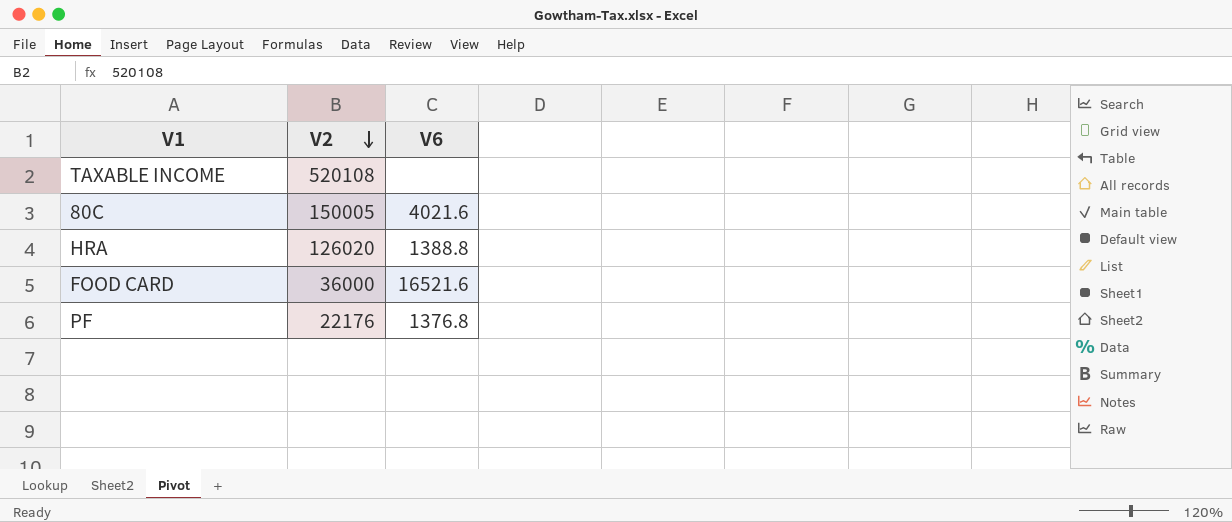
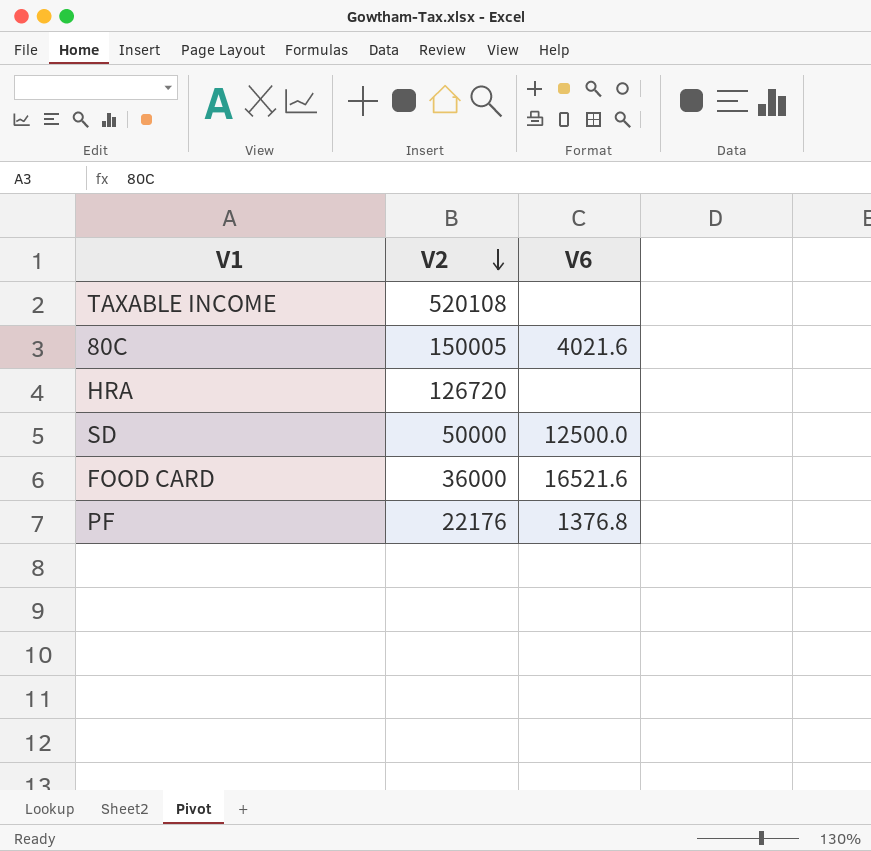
HRA | V2: 126020 -> 126720
HRA | V6: 1388.8 -> none
row SD: none -> 50000 | 12500.0

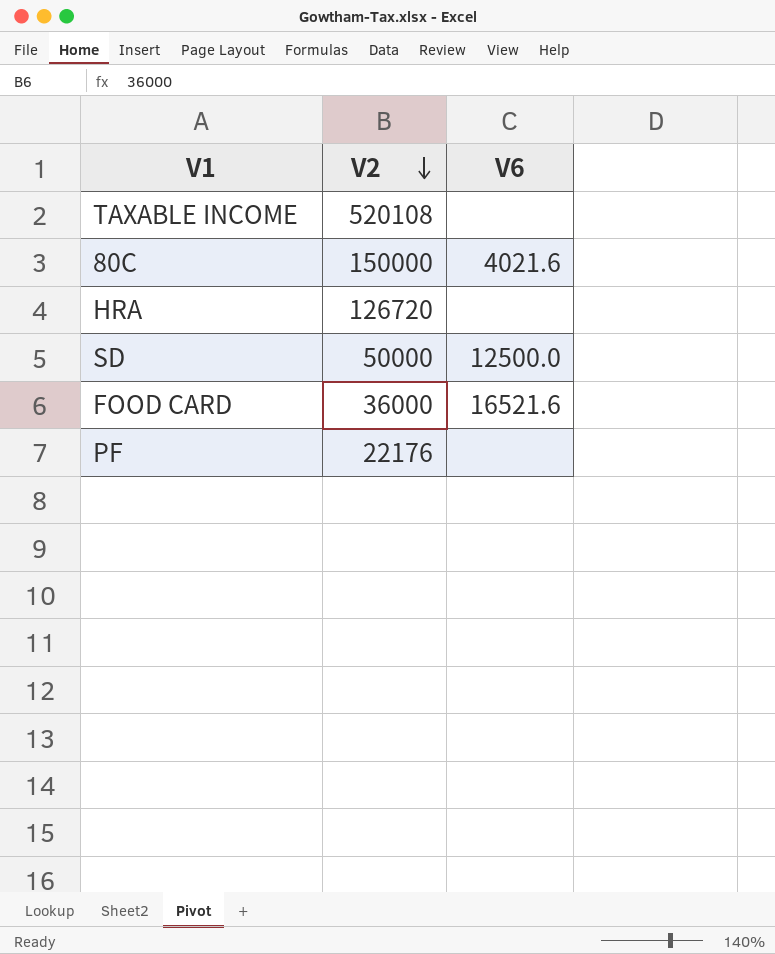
80C | V2: 150005 -> 150000
PF | V6: 1376.8 -> none

